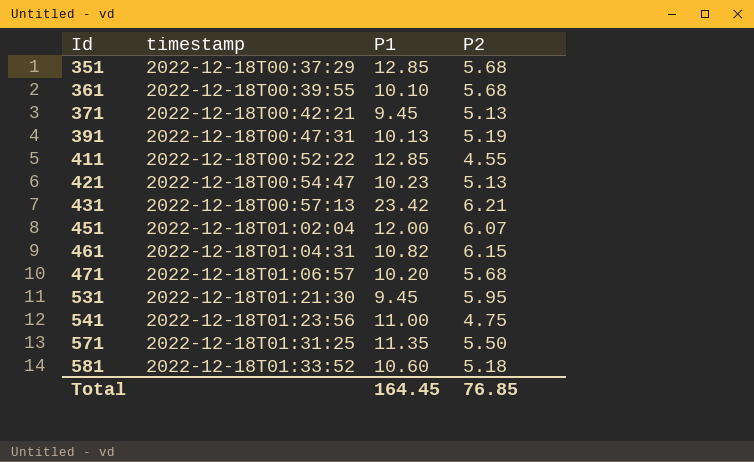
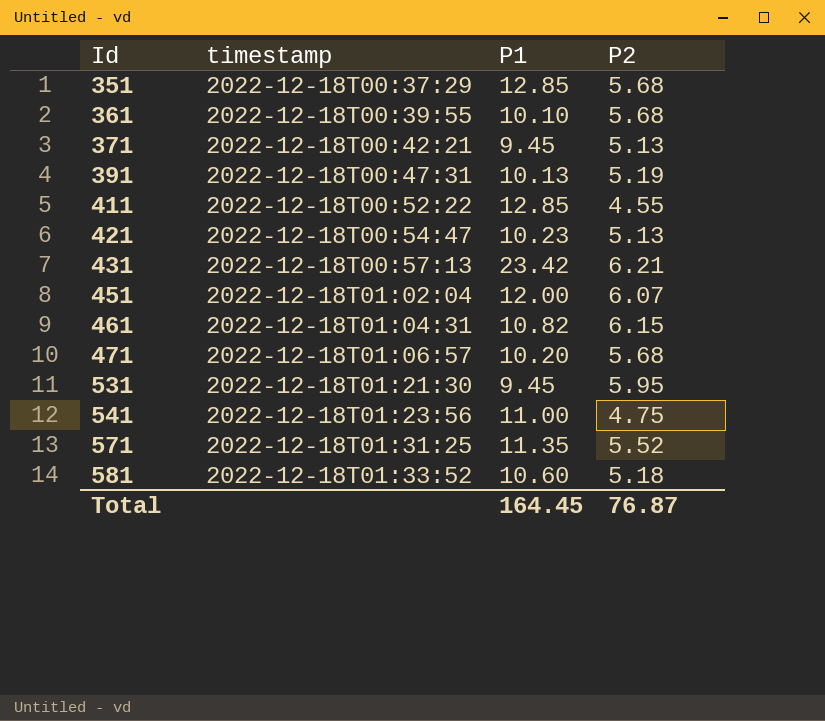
571 | P2: 5.50 -> 5.52
Total | P2: 76.85 -> 76.87

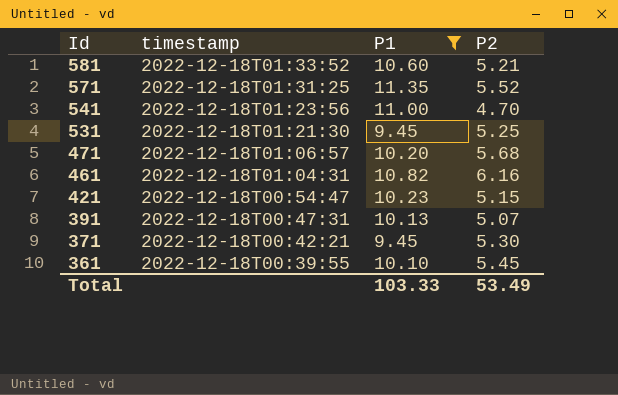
filter: none -> P1 <= 11.35
row order: Id ascending -> Id descending
581 | P2: 5.18 -> 5.21
541 | P2: 4.75 -> 4.70
531 | P2: 5.95 -> 5.25
461 | P2: 6.15 -> 6.16
421 | P2: 5.13 -> 5.15
391 | P2: 5.19 -> 5.07
371 | P2: 5.13 -> 5.30
361 | P2: 5.68 -> 5.45
Total | P1: 164.45 -> 103.33
Total | P2: 76.87 -> 53.49

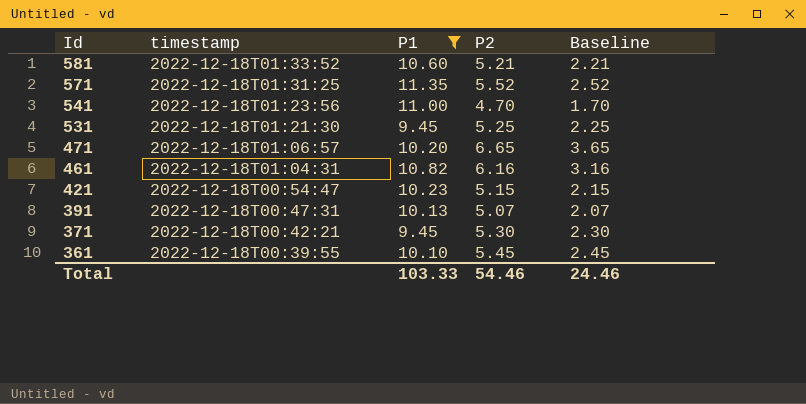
column Baseline | formula: none -> [P2] - 3
471 | P2: 5.68 -> 6.65
Total | P2: 53.49 -> 54.46

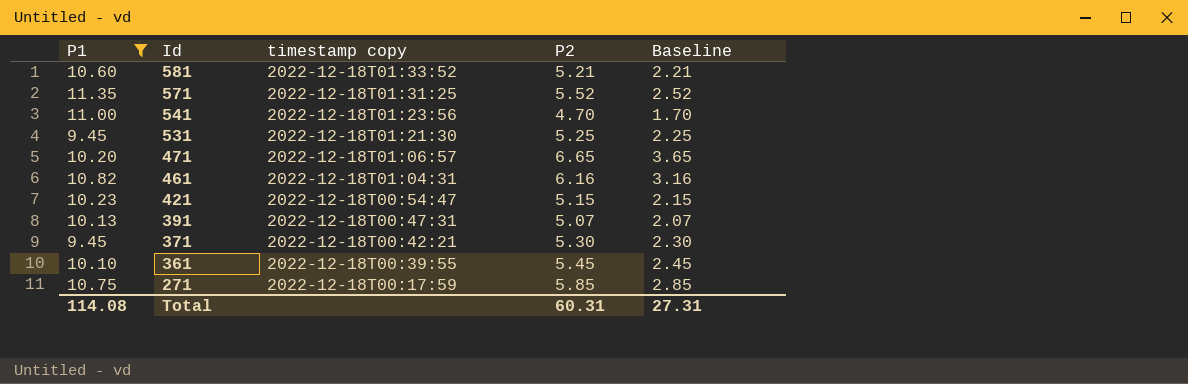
column P1 | position: 3 -> 1
column name: timestamp -> timestamp copy
row 271: none -> 10.75 | 2022-12-18T00:17:59 | 5.85 | 2.85
Total | P1: 103.33 -> 114.08
Total | P2: 54.46 -> 60.31
Total | Baseline: 24.46 -> 27.31

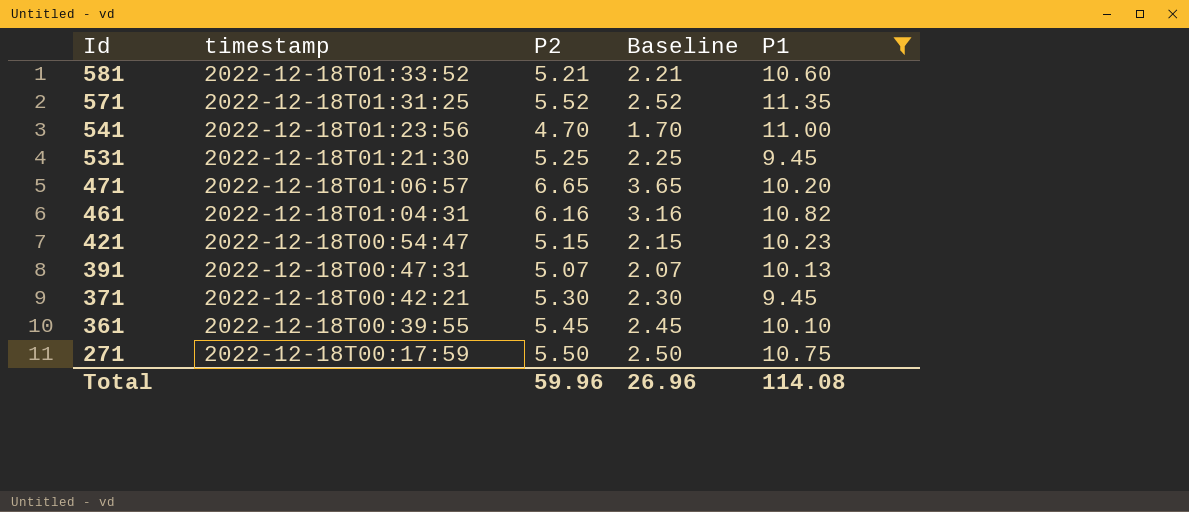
column name: timestamp copy -> timestamp
column P1 | position: 1 -> 5
271 | P2: 5.85 -> 5.50
271 | Baseline: 2.85 -> 2.50
Total | P2: 60.31 -> 59.96
Total | Baseline: 27.31 -> 26.96

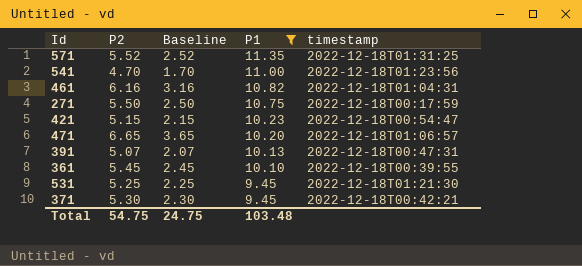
row order: Id descending -> P1 descending
column timestamp | position: 2 -> 5
row 581: 2022-12-18T01:33:52 | 5.21 | 2.21 | 10.60 -> none
Total | P2: 59.96 -> 54.75
Total | Baseline: 26.96 -> 24.75
Total | P1: 114.08 -> 103.48

